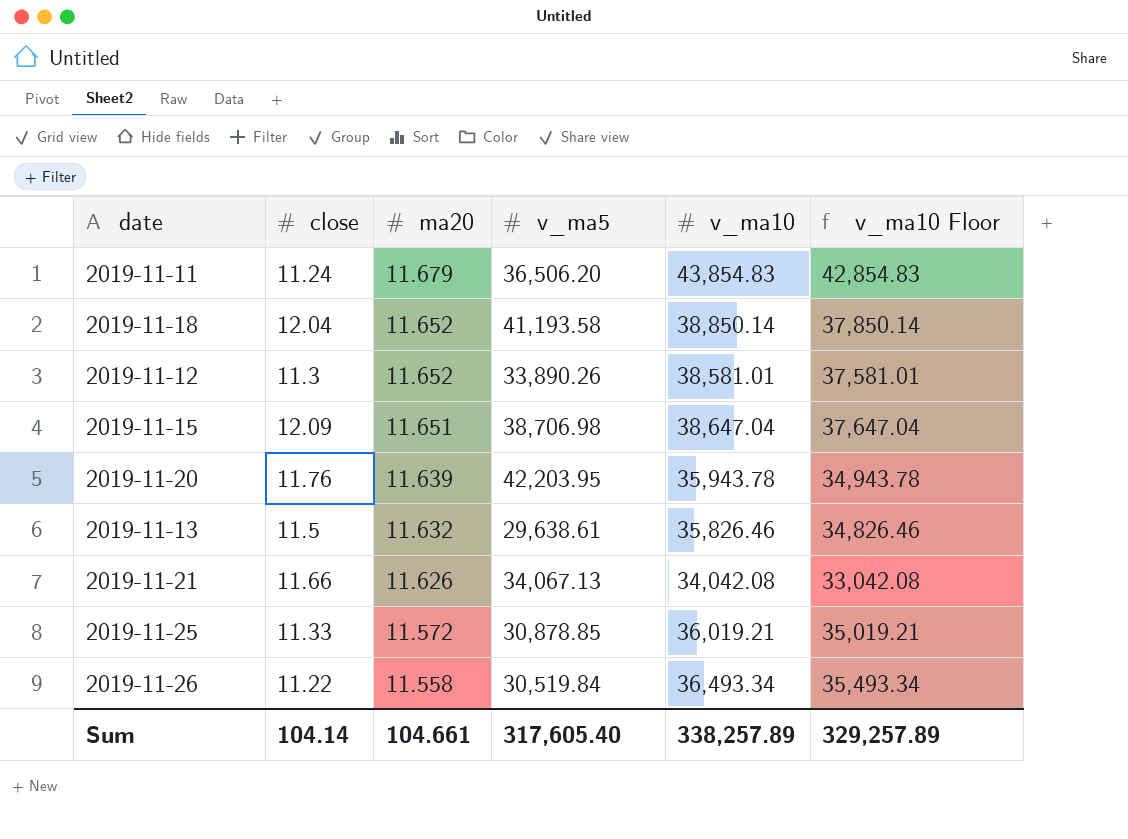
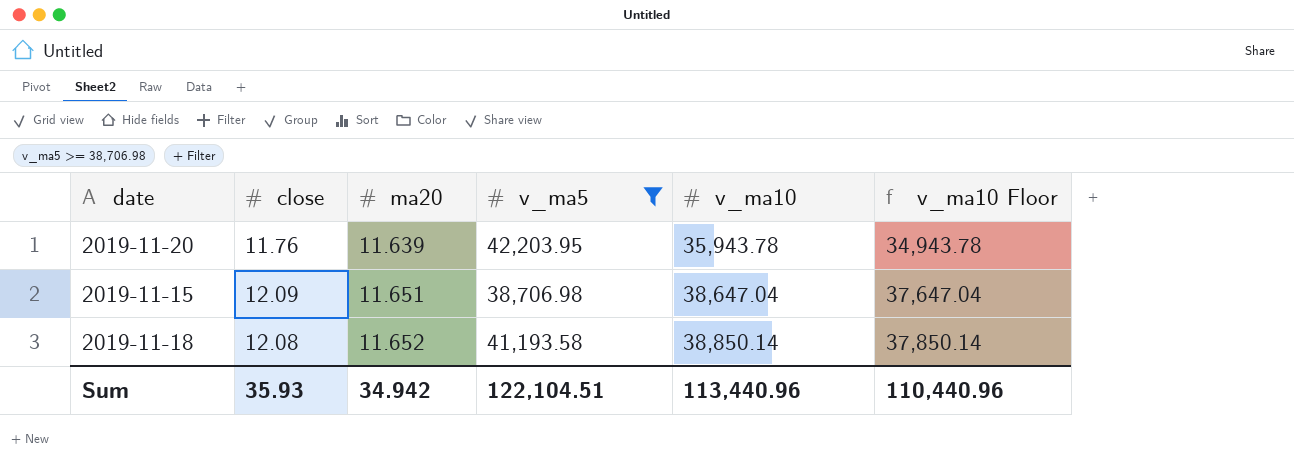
filter: none -> v_ma5 >= 38,706.98
row order: ma20 descending -> ma20 ascending
2019-11-18 | close: 12.04 -> 12.08
Sum | close: 104.14 -> 35.93
Sum | ma20: 104.661 -> 34.942
Sum | v_ma5: 317,605.40 -> 122,104.51
Sum | v_ma10: 338,257.89 -> 113,440.96
Sum | v_ma10 Floor: 329,257.89 -> 110,440.96

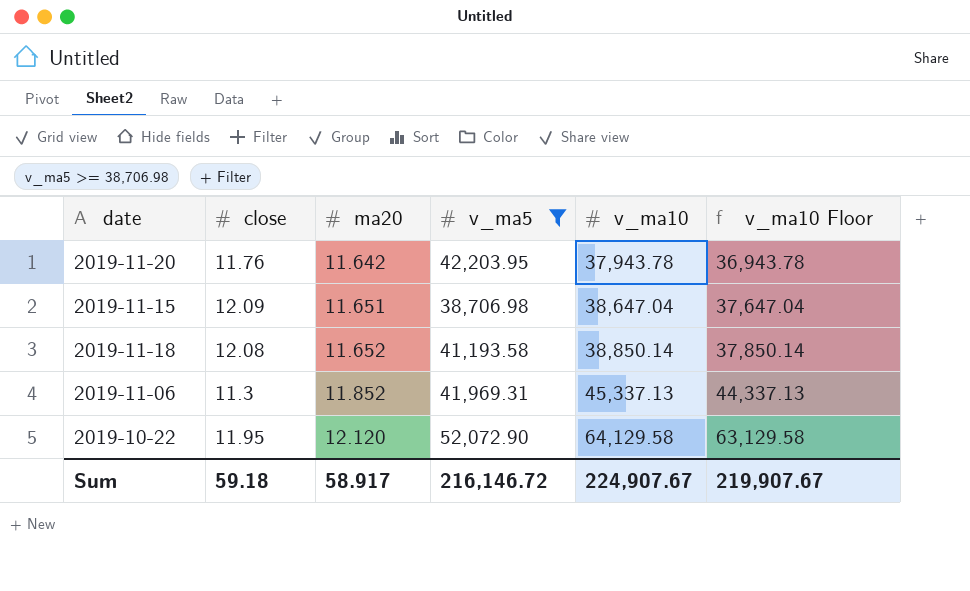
2019-11-20 | ma20: 11.639 -> 11.642
2019-11-20 | v_ma10: 35,943.78 -> 37,943.78
2019-11-20 | v_ma10 Floor: 34,943.78 -> 36,943.78
row 2019-11-06: none -> 11.3 | 11.852 | 41,969.31 | 45,337.13 | 44,337.13
row 2019-10-22: none -> 11.95 | 12.120 | 52,072.90 | 64,129.58 | 63,129.58
Sum | close: 35.93 -> 59.18
Sum | ma20: 34.942 -> 58.917
Sum | v_ma5: 122,104.51 -> 216,146.72
Sum | v_ma10: 113,440.96 -> 224,907.67
Sum | v_ma10 Floor: 110,440.96 -> 219,907.67

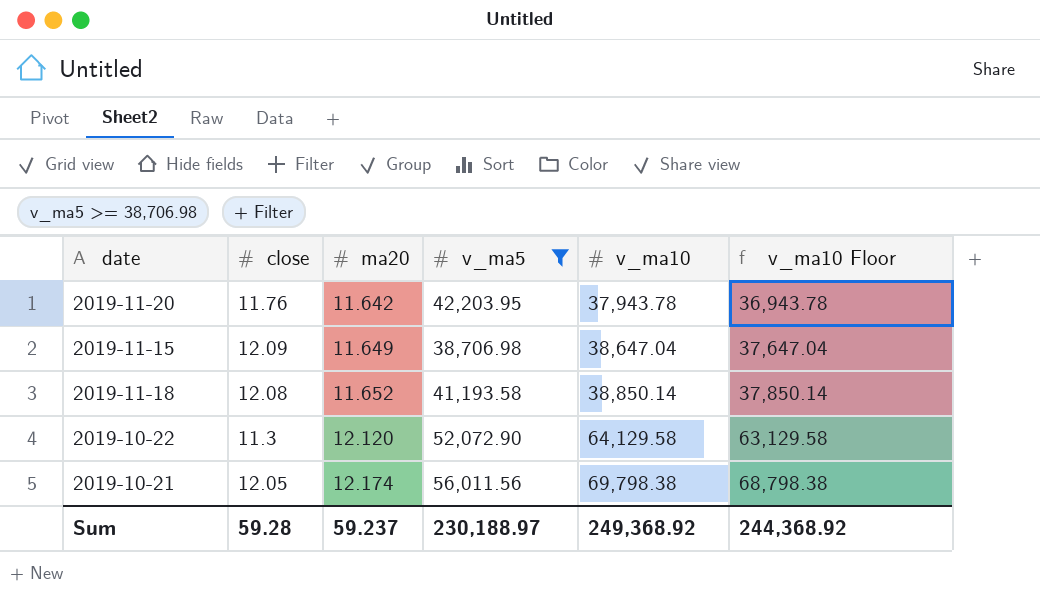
row 2019-11-06: 11.3 | 11.852 | 41,969.31 | 45,337.13 | 44,337.13 -> none
2019-11-15 | ma20: 11.651 -> 11.649
2019-10-22 | close: 11.95 -> 11.3
row 2019-10-21: none -> 12.05 | 12.174 | 56,011.56 | 69,798.38 | 68,798.38
Sum | close: 59.18 -> 59.28
Sum | ma20: 58.917 -> 59.237
Sum | v_ma5: 216,146.72 -> 230,188.97
Sum | v_ma10: 224,907.67 -> 249,368.92
Sum | v_ma10 Floor: 219,907.67 -> 244,368.92

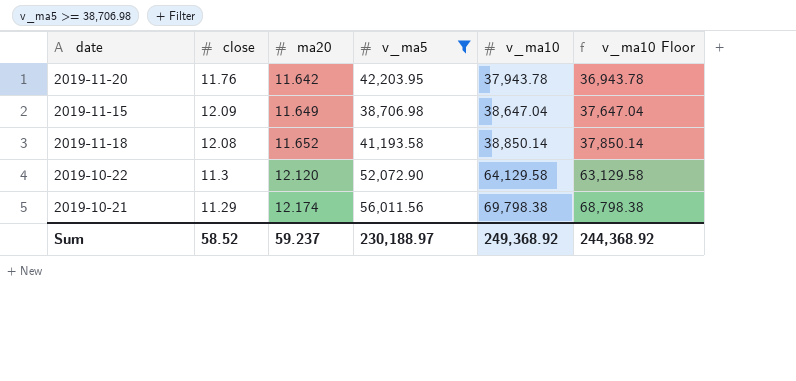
2019-10-21 | close: 12.05 -> 11.29
Sum | close: 59.28 -> 58.52

